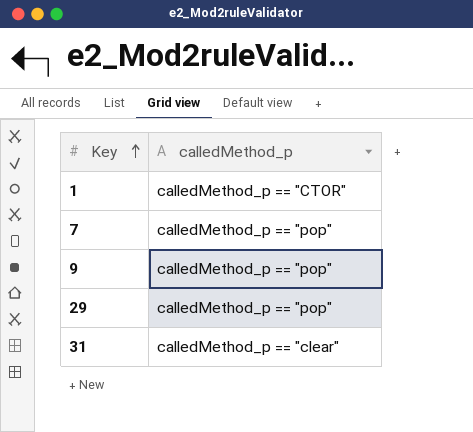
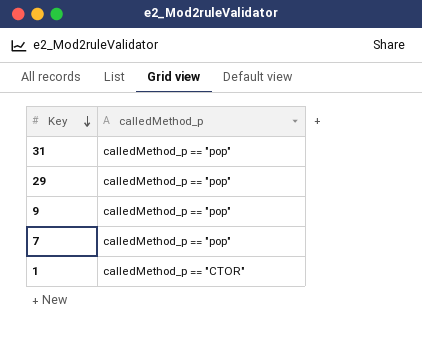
row order: Key ascending -> Key descending
31 | calledMethod_p: calledMethod_p == "clear" -> calledMethod_p == "pop"

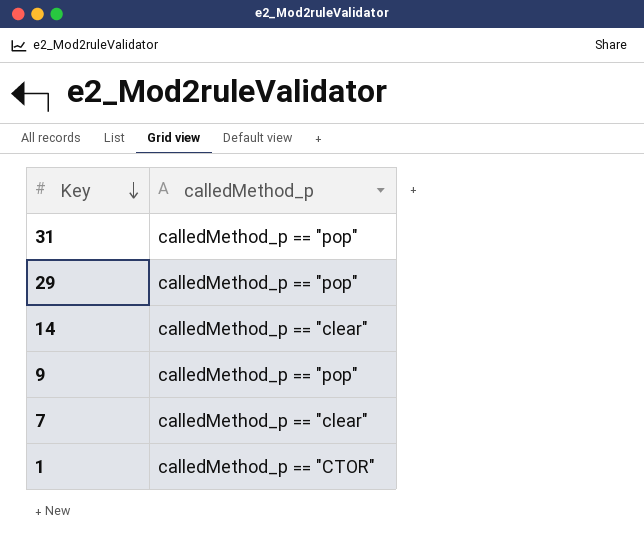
row 14: none -> calledMethod_p == "clear"
7 | calledMethod_p: calledMethod_p == "pop" -> calledMethod_p == "clear"

